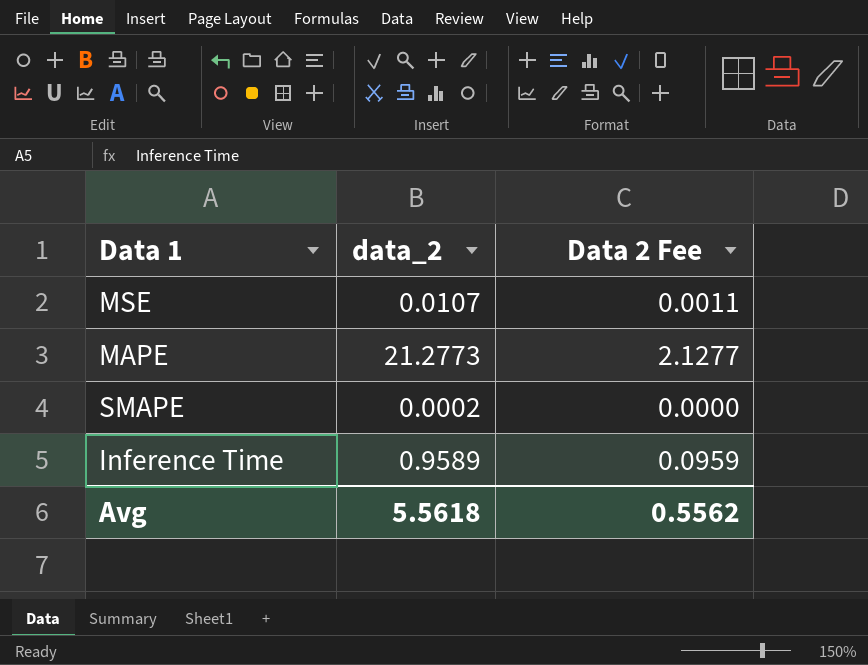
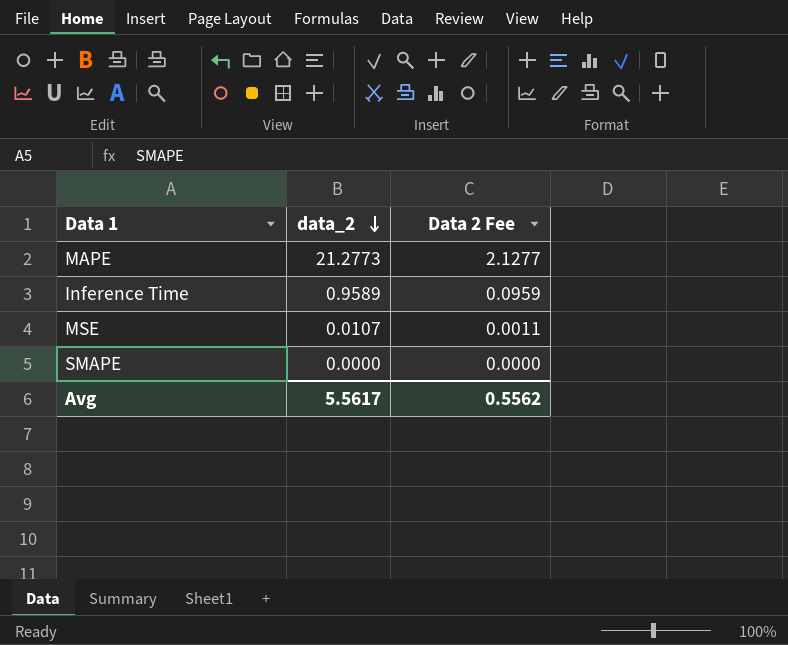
row order: none -> data_2 descending
SMAPE | data_2: 0.0002 -> 0.0000
Avg | data_2: 5.5618 -> 5.5617

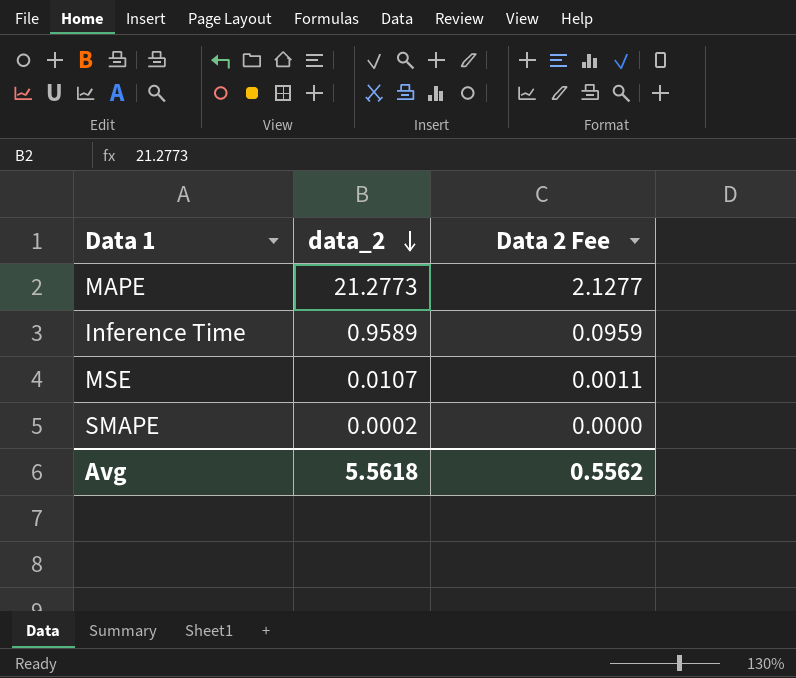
SMAPE | data_2: 0.0000 -> 0.0002
Avg | data_2: 5.5617 -> 5.5618

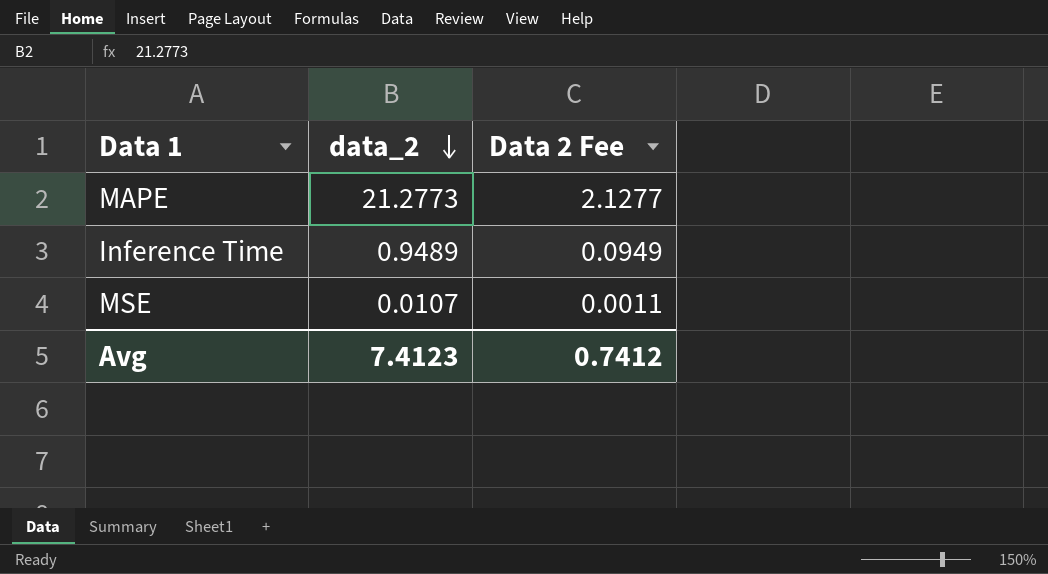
row SMAPE: 0.0002 | 0.0000 -> none
Inference Time | data_2: 0.9589 -> 0.9489
Inference Time | Data 2 Fee: 0.0959 -> 0.0949
Avg | data_2: 5.5618 -> 7.4123
Avg | Data 2 Fee: 0.5562 -> 0.7412

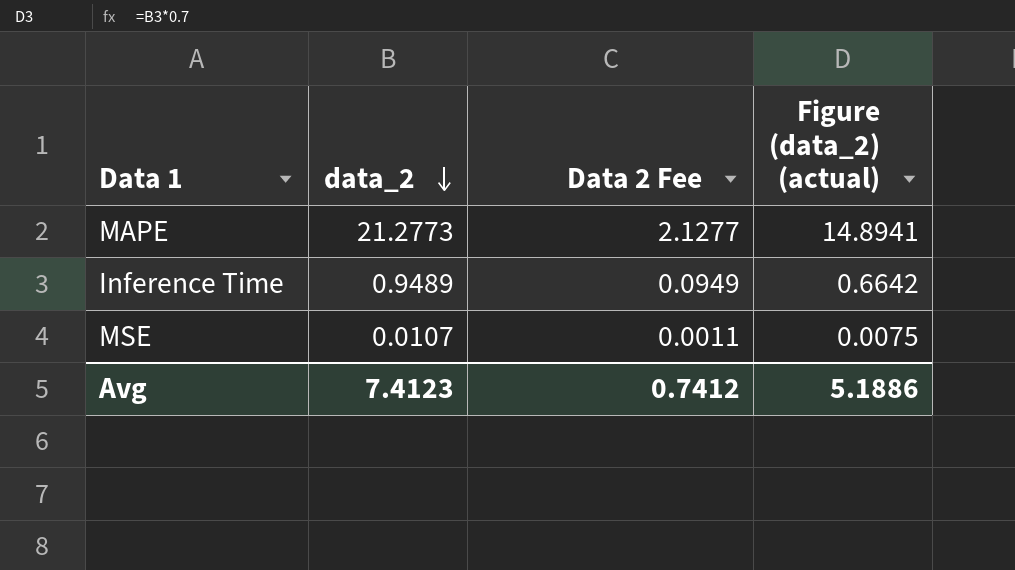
column Figure (data_2) (actual) | formula: none -> [data_2] * 0.7

